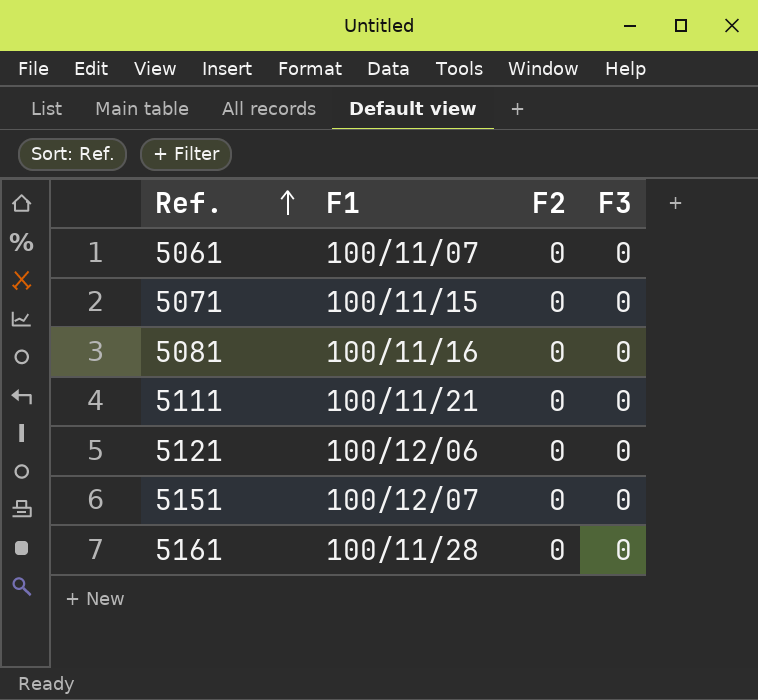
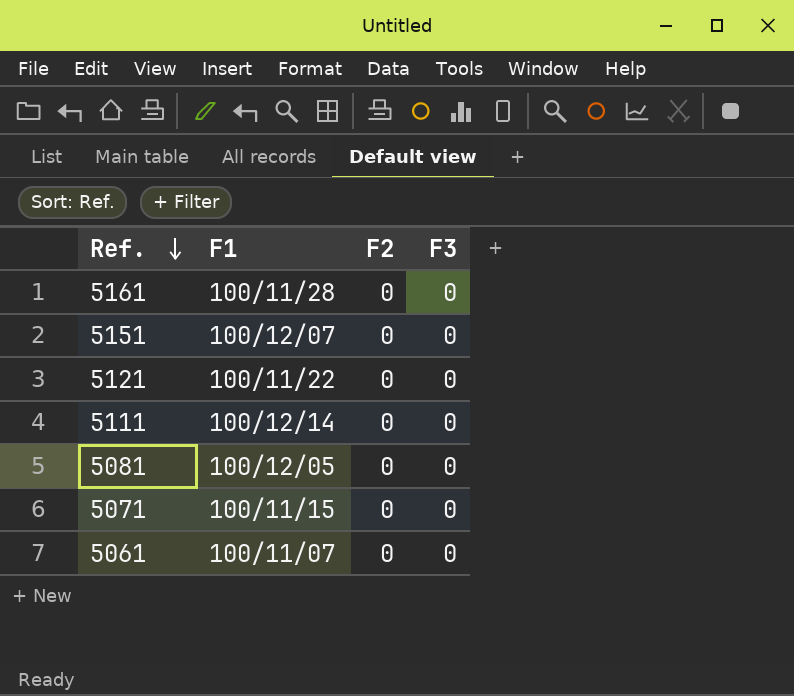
row order: Ref. ascending -> Ref. descending
5121 | F1: 100/12/06 -> 100/11/22
5111 | F1: 100/11/21 -> 100/12/14
5081 | F1: 100/11/16 -> 100/12/05

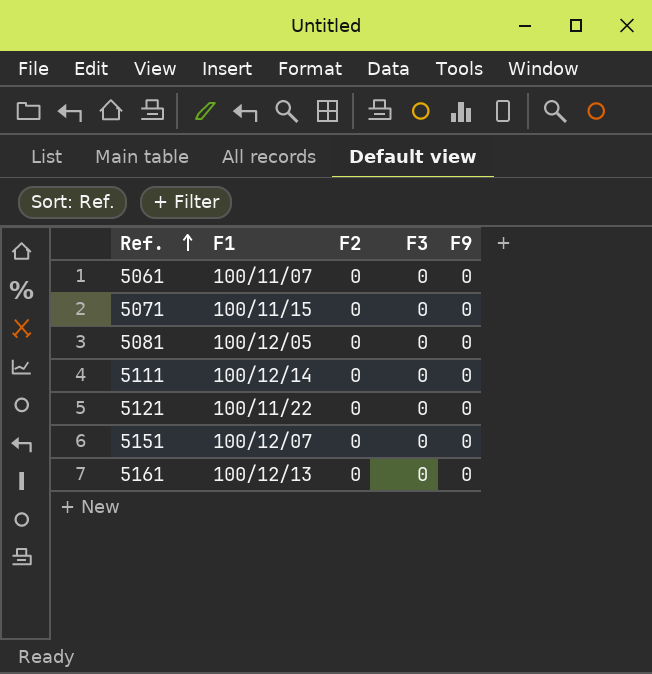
row order: Ref. descending -> Ref. ascending
column F9 | position: none -> 5
5161 | F1: 100/11/28 -> 100/12/13

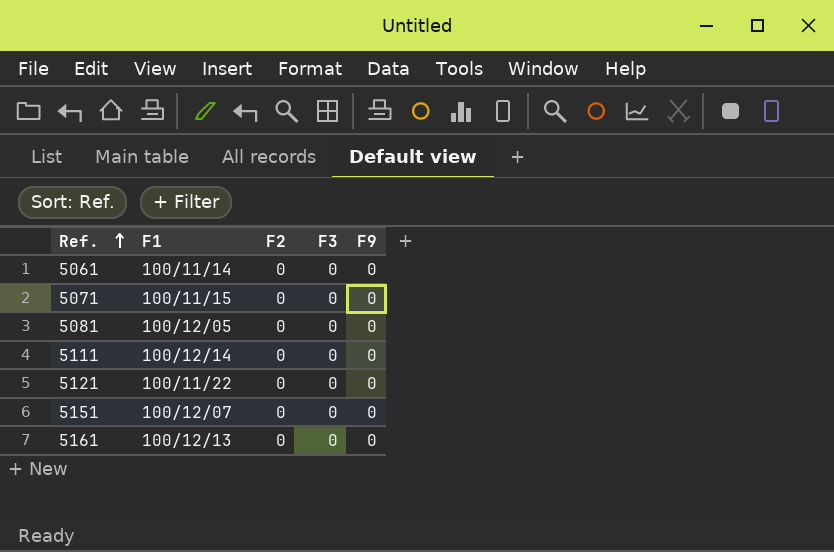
5061 | F1: 100/11/07 -> 100/11/14

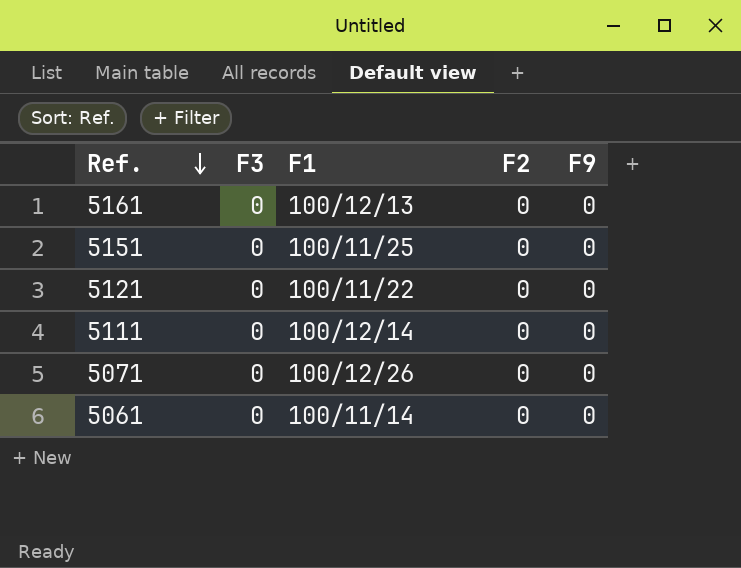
row order: Ref. ascending -> Ref. descending
column F3 | position: 4 -> 2
row 5081: 100/12/05 | 0 | 0 | 0 -> none
5151 | F1: 100/12/07 -> 100/11/25
5071 | F1: 100/11/15 -> 100/12/26

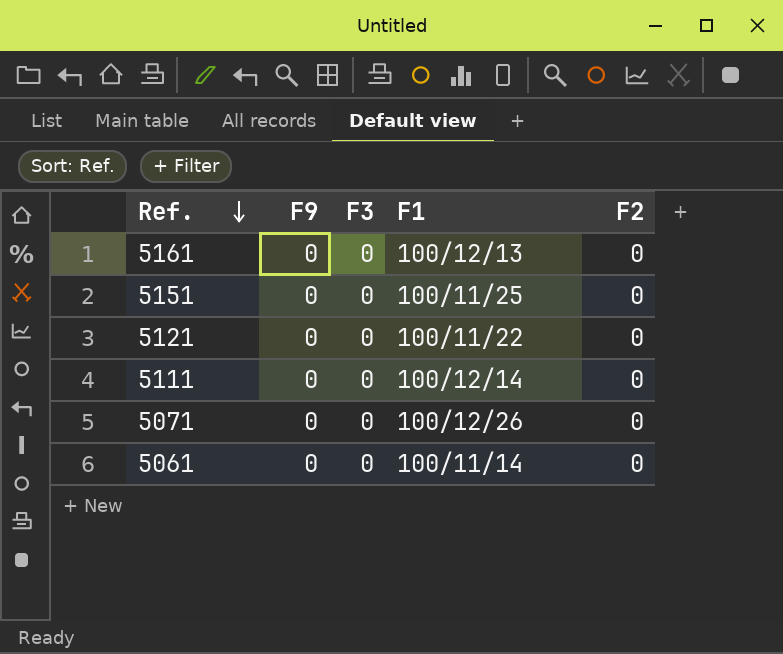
column F9 | position: 5 -> 2

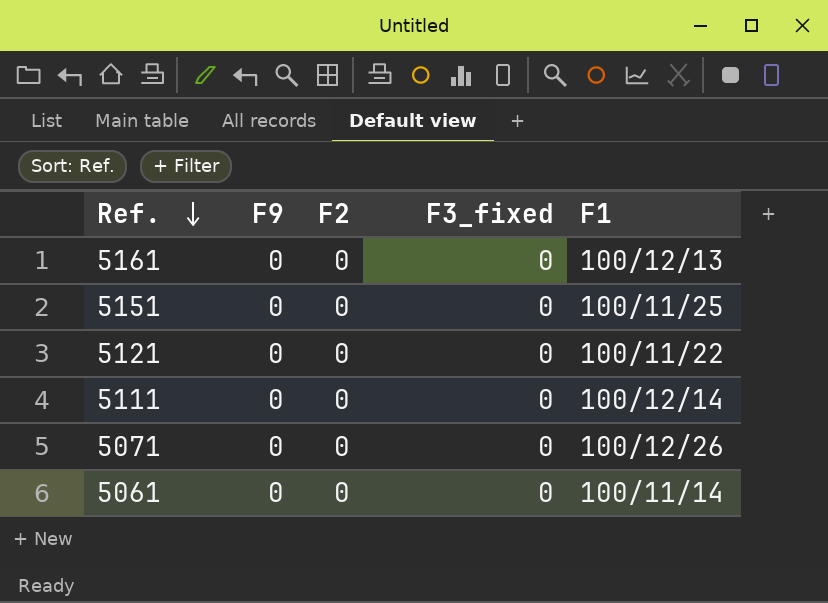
column F2 | position: 5 -> 3
column name: F3 -> F3_fixed

